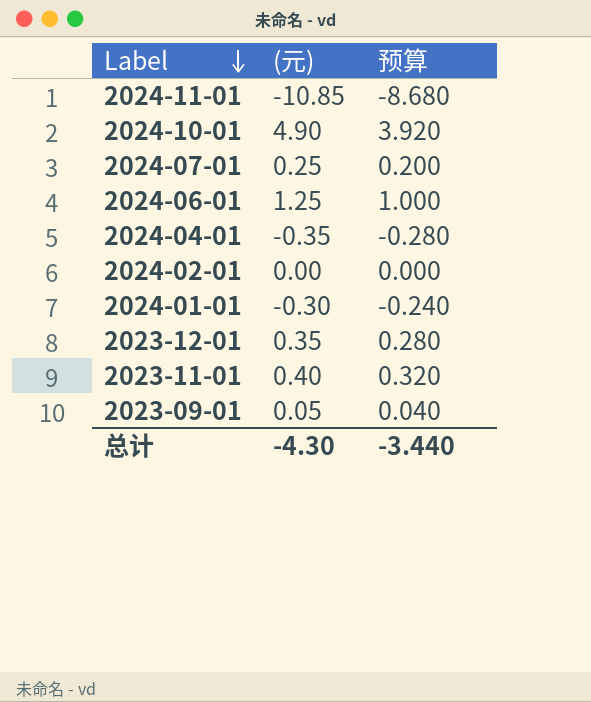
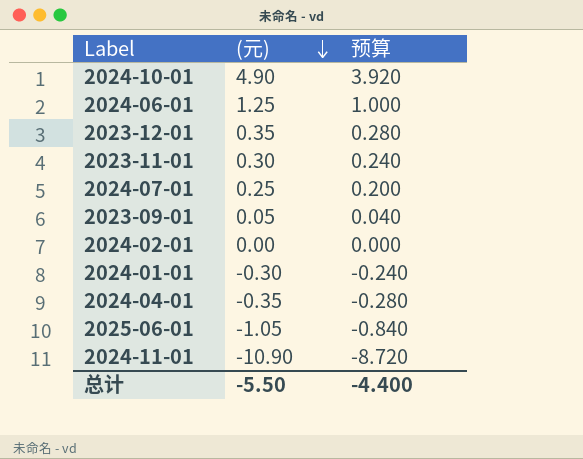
row order: Label descending -> (元) descending
2023-11-01 | (元): 0.40 -> 0.30
2023-11-01 | 预算: 0.320 -> 0.240
row 2025-06-01: none -> -1.05 | -0.840
2024-11-01 | (元): -10.85 -> -10.90
2024-11-01 | 预算: -8.680 -> -8.720
总计 | (元): -4.30 -> -5.50
总计 | 预算: -3.440 -> -4.400

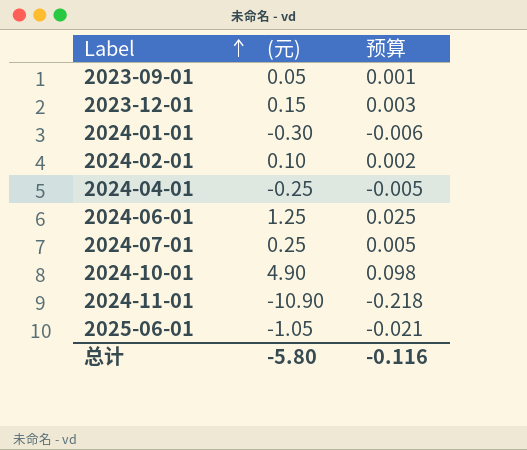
row order: (元) descending -> Label ascending
column 预算 | formula: [(元)] * 0.8 -> [(元)] * 0.02
row 2023-11-01: 0.30 | 0.240 -> none
2023-12-01 | (元): 0.35 -> 0.15
2024-02-01 | (元): 0.00 -> 0.10
2024-04-01 | (元): -0.35 -> -0.25
总计 | (元): -5.50 -> -5.80
总计 | 预算: -4.400 -> -0.116

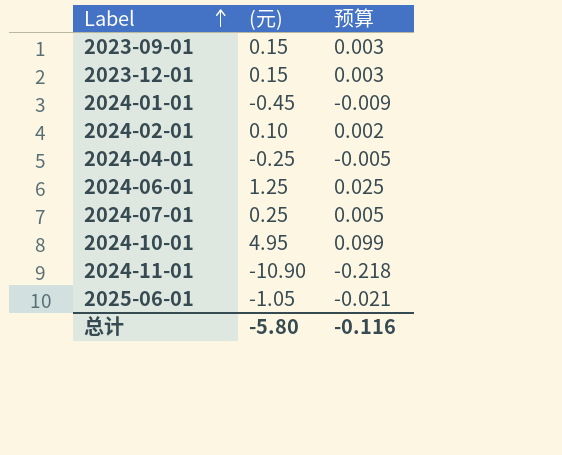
2023-09-01 | (元): 0.05 -> 0.15
2023-09-01 | 预算: 0.001 -> 0.003
2024-01-01 | (元): -0.30 -> -0.45
2024-01-01 | 预算: -0.006 -> -0.009
2024-10-01 | (元): 4.90 -> 4.95
2024-10-01 | 预算: 0.098 -> 0.099

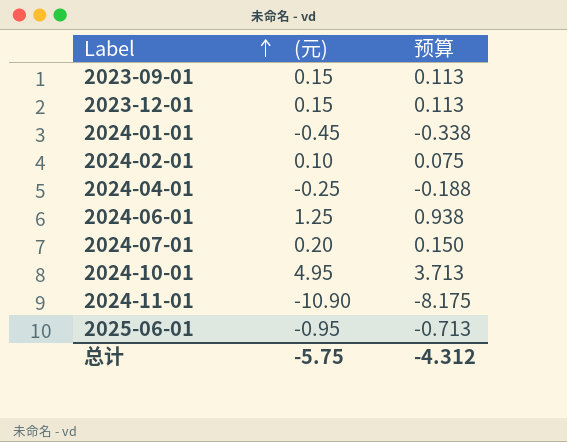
column 预算 | formula: [(元)] * 0.02 -> [(元)] * 0.75
2024-07-01 | (元): 0.25 -> 0.20
2025-06-01 | (元): -1.05 -> -0.95
总计 | (元): -5.80 -> -5.75
总计 | 预算: -0.116 -> -4.312

